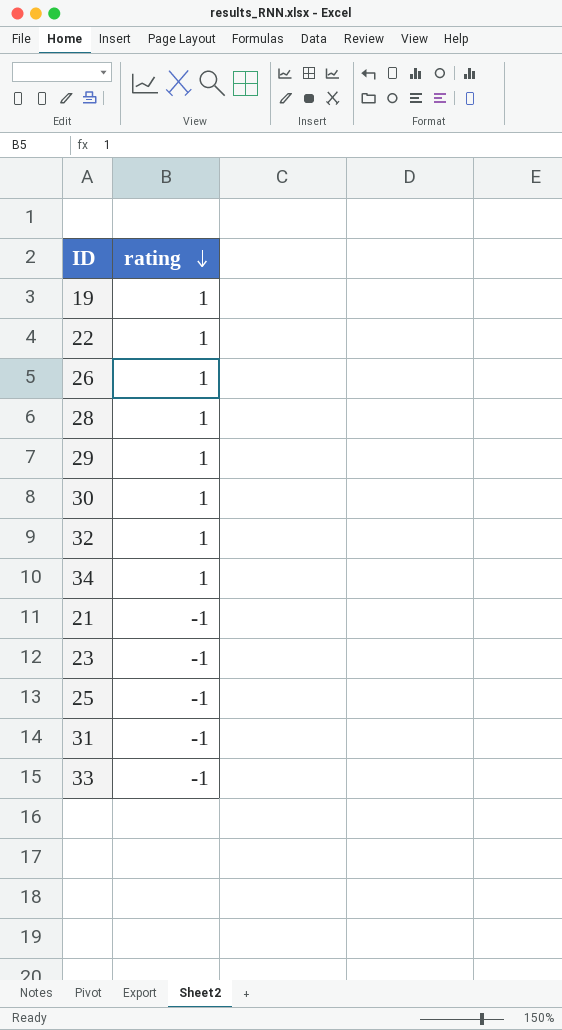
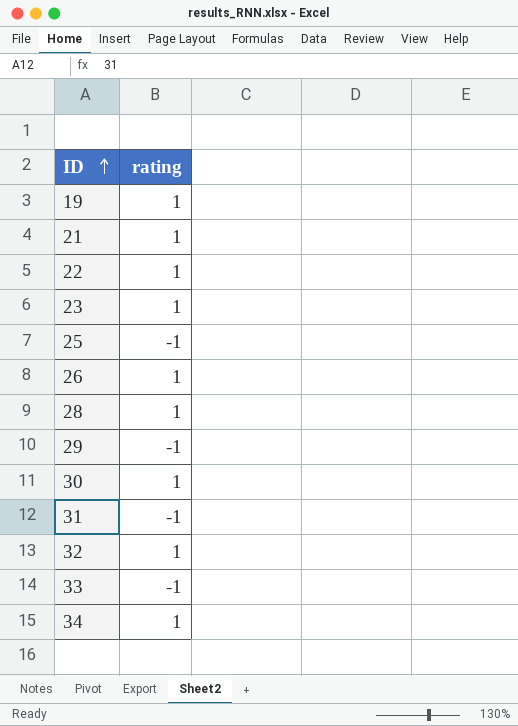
row order: rating descending -> ID ascending
21 | rating: -1 -> 1
23 | rating: -1 -> 1
29 | rating: 1 -> -1

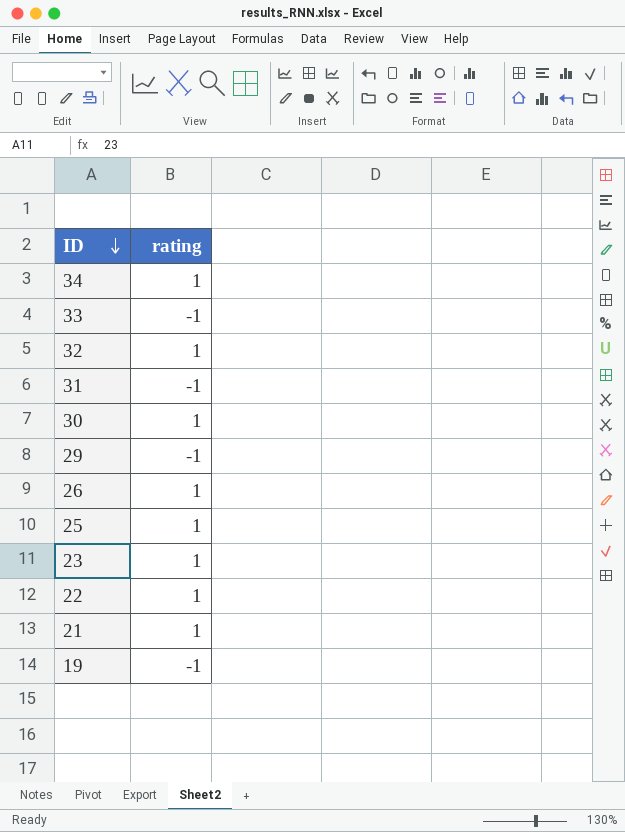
row order: ID ascending -> ID descending
row 28: 1 -> none
25 | rating: -1 -> 1
19 | rating: 1 -> -1

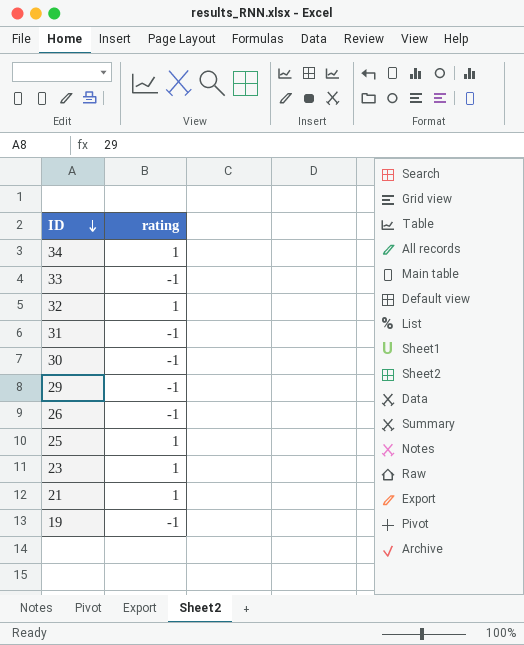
row 22: 1 -> none
30 | rating: 1 -> -1
26 | rating: 1 -> -1

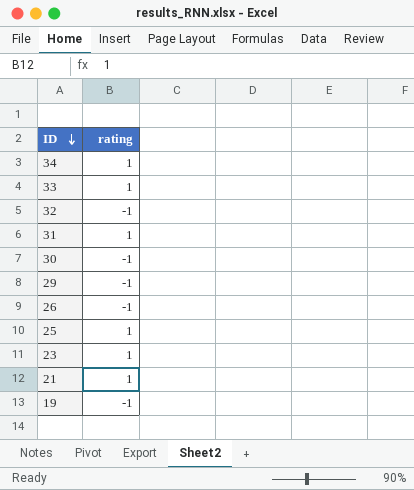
33 | rating: -1 -> 1
32 | rating: 1 -> -1
31 | rating: -1 -> 1

